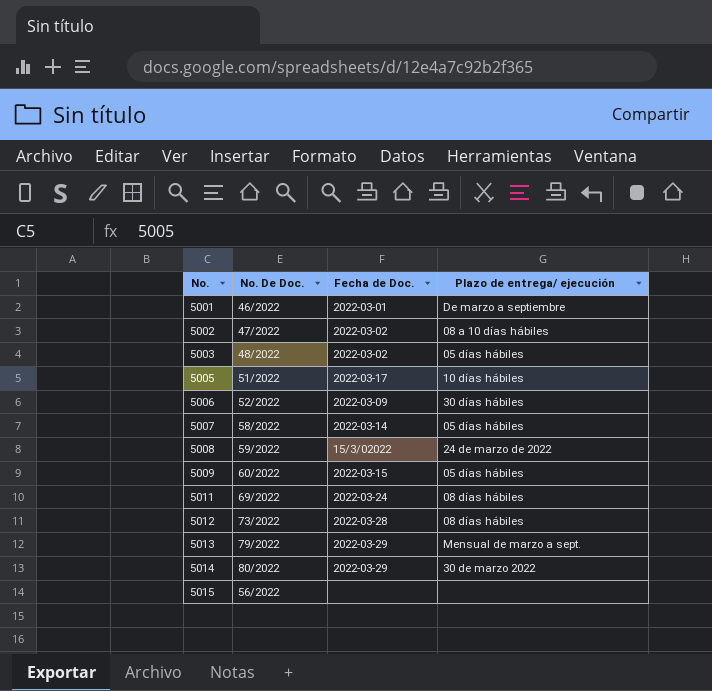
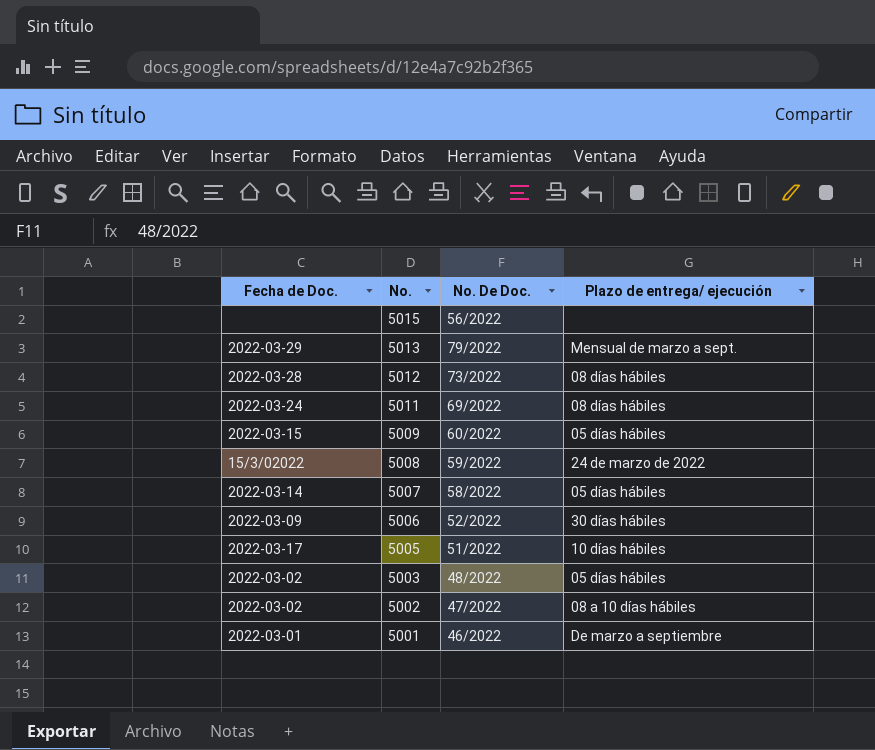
row order: No. ascending -> No. descending
column Fecha de Doc. | position: 3 -> 1
row 5014: 80/2022 | 2022-03-29 | 30 de marzo 2022 -> none

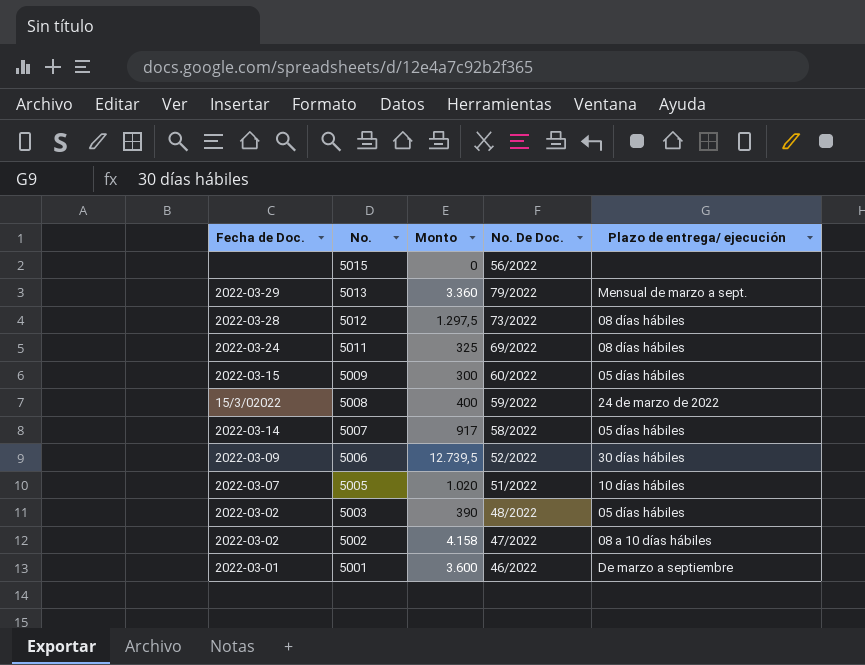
column Monto | position: none -> 3
5005 | Fecha de Doc.: 2022-03-17 -> 2022-03-07

